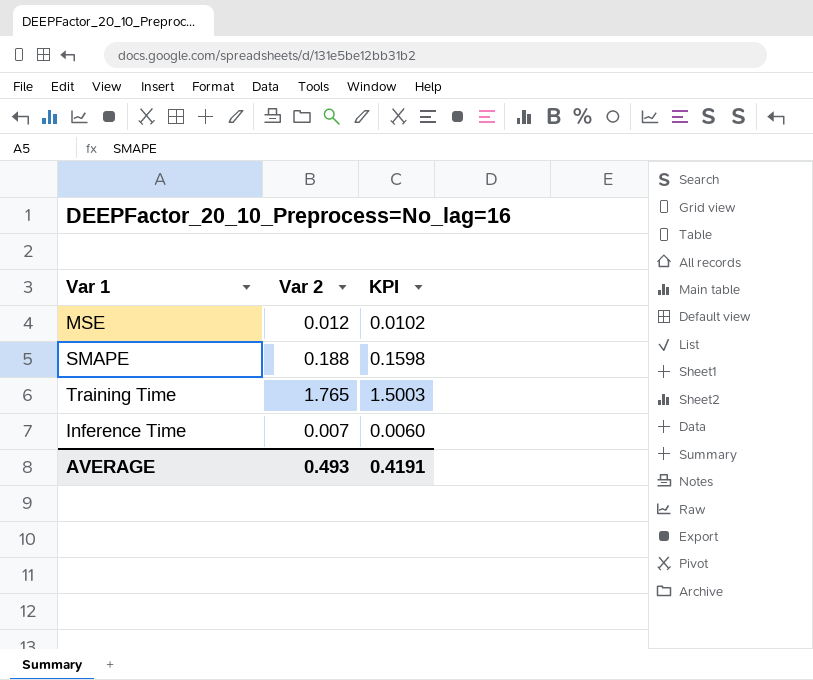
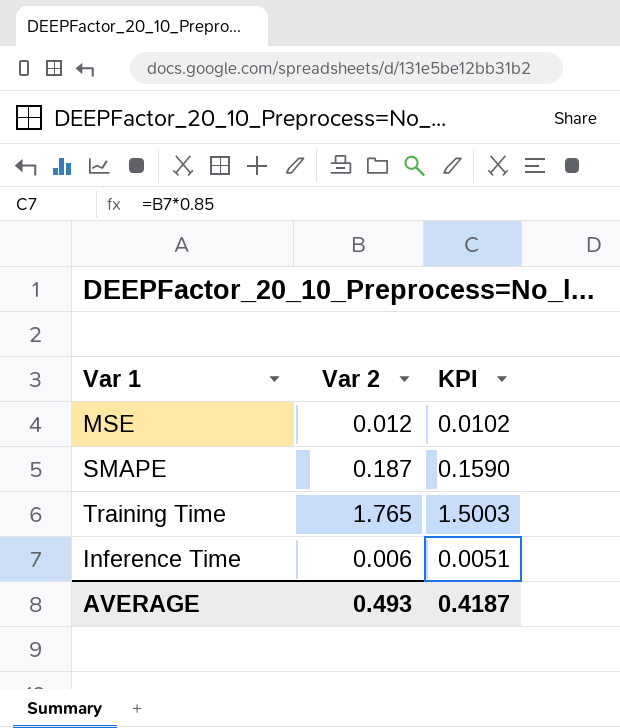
SMAPE | Var 2: 0.188 -> 0.187
SMAPE | KPI: 0.1598 -> 0.1590
Inference Time | Var 2: 0.007 -> 0.006
Inference Time | KPI: 0.0060 -> 0.0051
AVERAGE | KPI: 0.4191 -> 0.4187

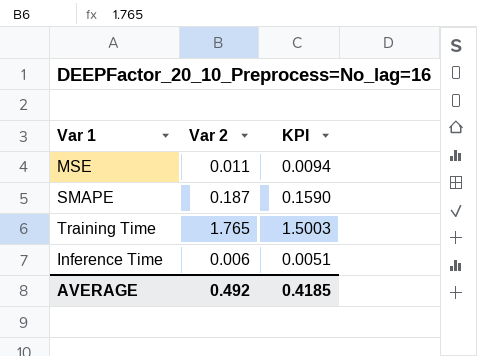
MSE | Var 2: 0.012 -> 0.011
MSE | KPI: 0.0102 -> 0.0094
AVERAGE | Var 2: 0.493 -> 0.492
AVERAGE | KPI: 0.4187 -> 0.4185

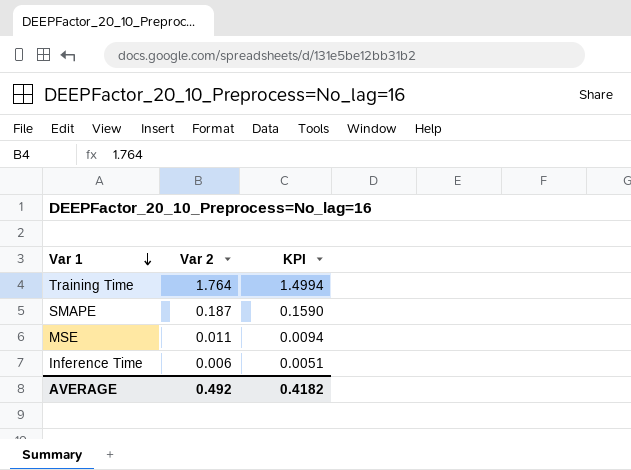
row order: none -> Var 1 descending
Training Time | Var 2: 1.765 -> 1.764
Training Time | KPI: 1.5003 -> 1.4994
AVERAGE | KPI: 0.4185 -> 0.4182

